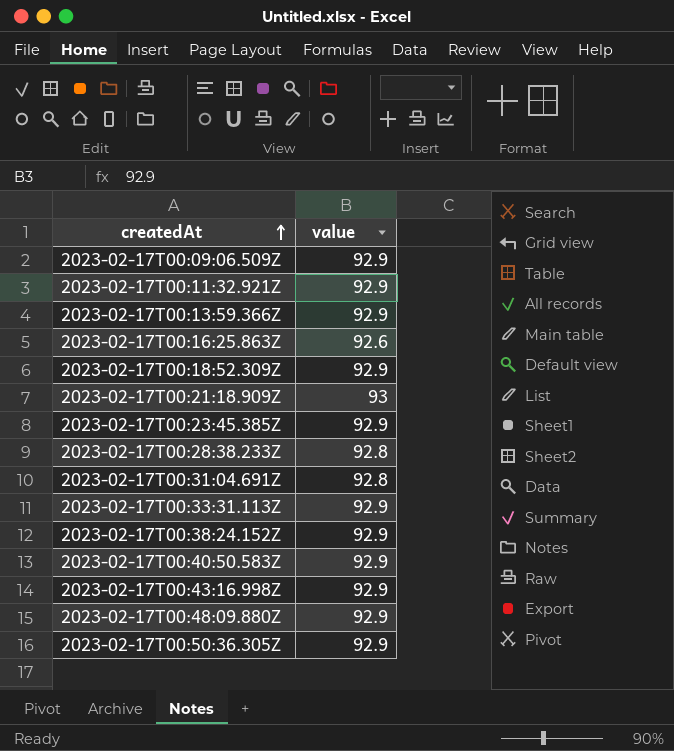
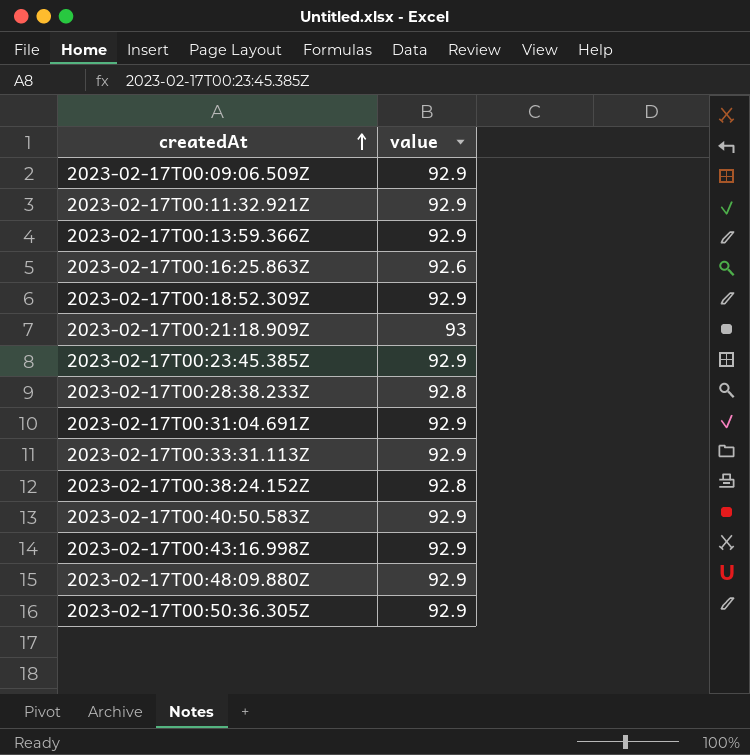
2023-02-17T00:31:04.691Z | value: 92.8 -> 92.9
2023-02-17T00:38:24.152Z | value: 92.9 -> 92.8

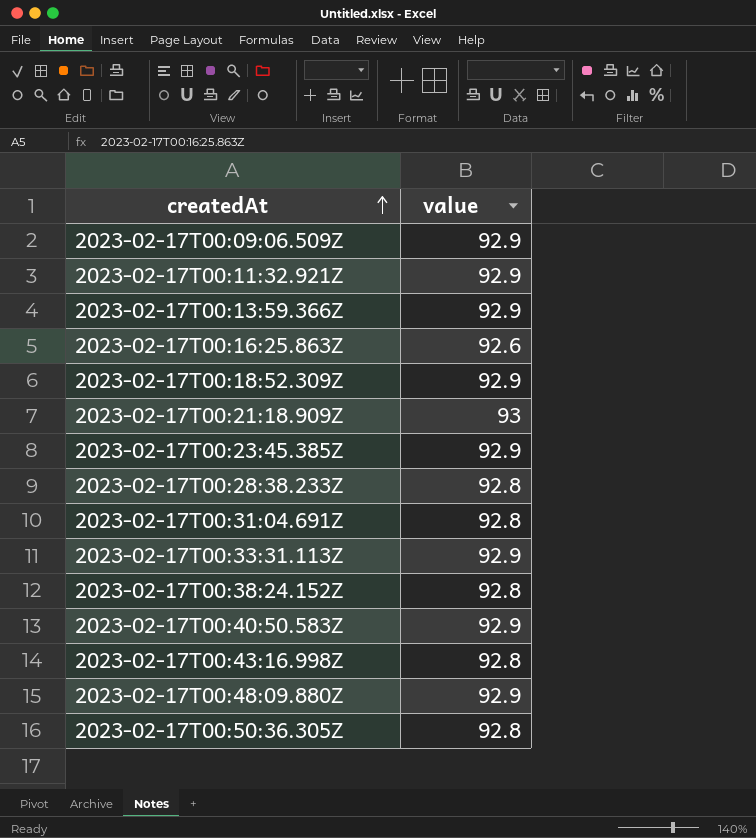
2023-02-17T00:31:04.691Z | value: 92.9 -> 92.8
2023-02-17T00:43:16.998Z | value: 92.9 -> 92.8
2023-02-17T00:50:36.305Z | value: 92.9 -> 92.8

